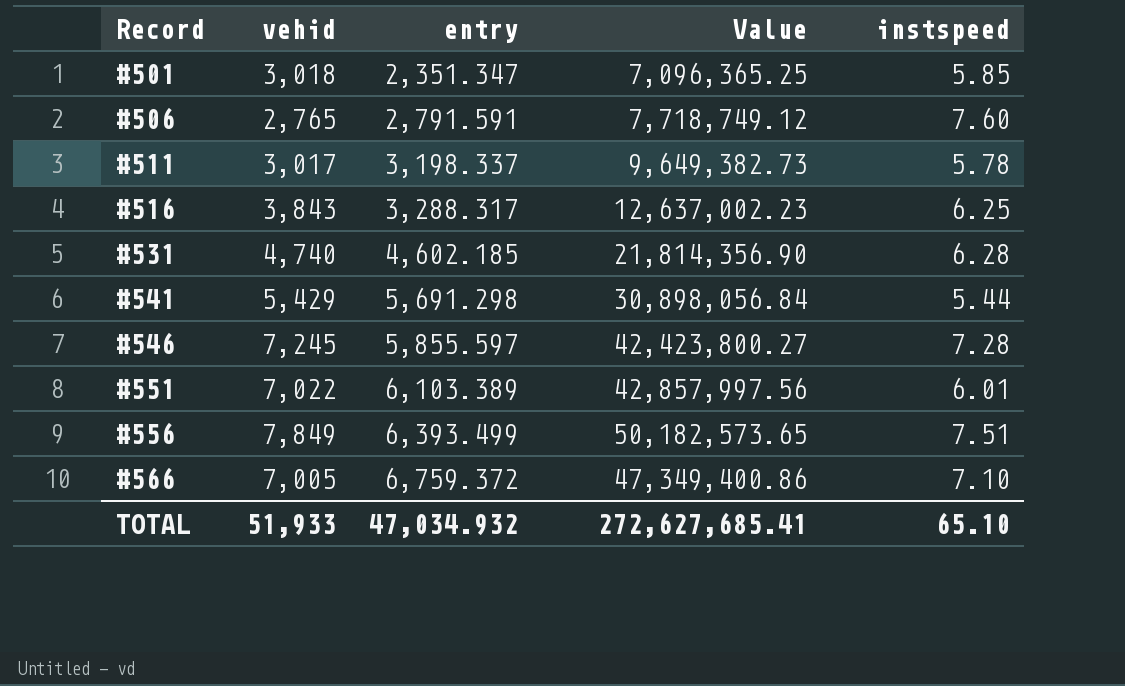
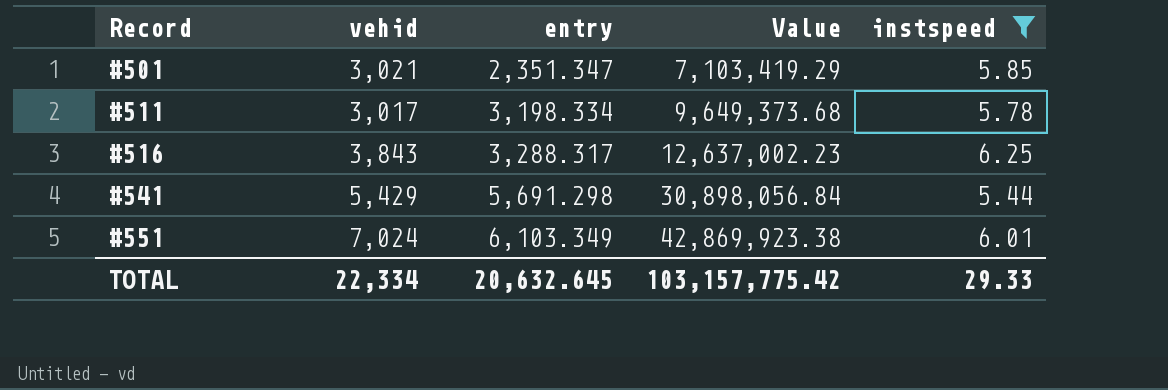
filter: none -> instspeed <= 6.25
#501 | vehid: 3,018 -> 3,021
#501 | Value: 7,096,365.25 -> 7,103,419.29
#511 | entry: 3,198.337 -> 3,198.334
#511 | Value: 9,649,382.73 -> 9,649,373.68
#551 | vehid: 7,022 -> 7,024
#551 | entry: 6,103.389 -> 6,103.349
#551 | Value: 42,857,997.56 -> 42,869,923.38
TOTAL | vehid: 51,933 -> 22,334
TOTAL | entry: 47,034.932 -> 20,632.645
TOTAL | Value: 272,627,685.41 -> 103,157,775.42
TOTAL | instspeed: 65.10 -> 29.33

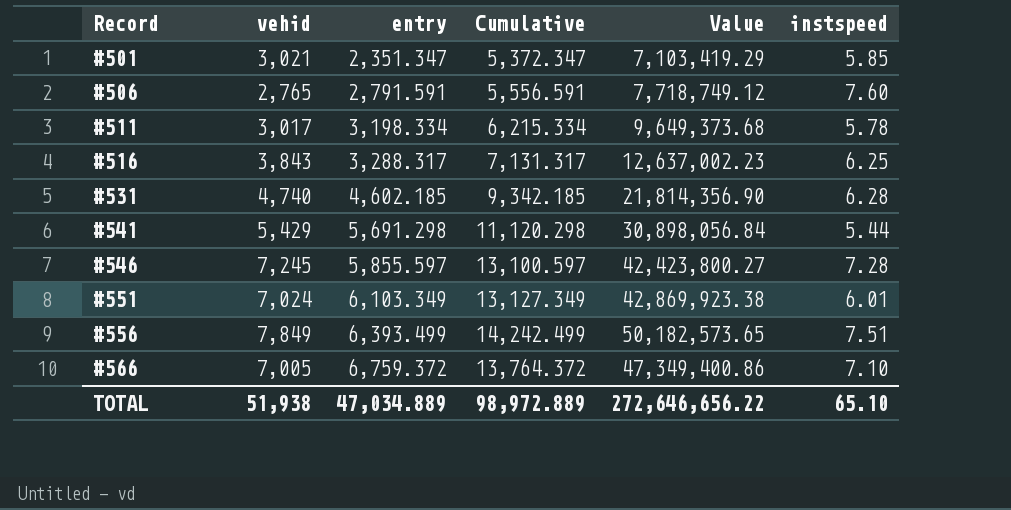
filter: instspeed <= 6.25 -> none
column Cumulative | formula: none -> [vehid] + [entry]
TOTAL | vehid: 22,334 -> 51,938
TOTAL | entry: 20,632.645 -> 47,034.889
TOTAL | Value: 103,157,775.42 -> 272,646,656.22
TOTAL | instspeed: 29.33 -> 65.10

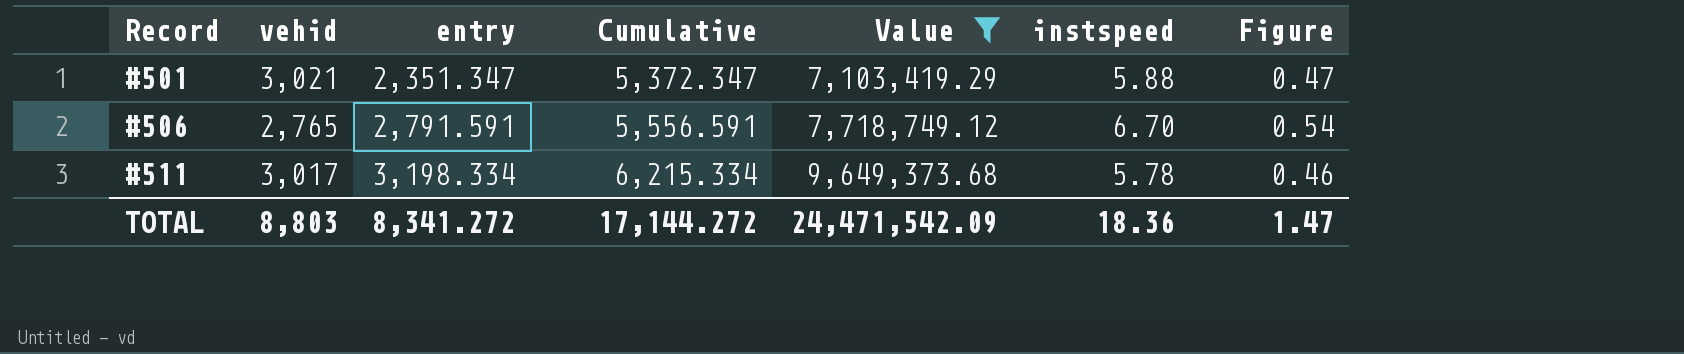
filter: none -> Value <= 9,649,373.68
column Figure | formula: none -> [instspeed] * 0.08
#501 | instspeed: 5.85 -> 5.88
#506 | instspeed: 7.60 -> 6.70
TOTAL | vehid: 51,938 -> 8,803
TOTAL | entry: 47,034.889 -> 8,341.272
TOTAL | Cumulative: 98,972.889 -> 17,144.272
TOTAL | Value: 272,646,656.22 -> 24,471,542.09
TOTAL | instspeed: 65.10 -> 18.36

